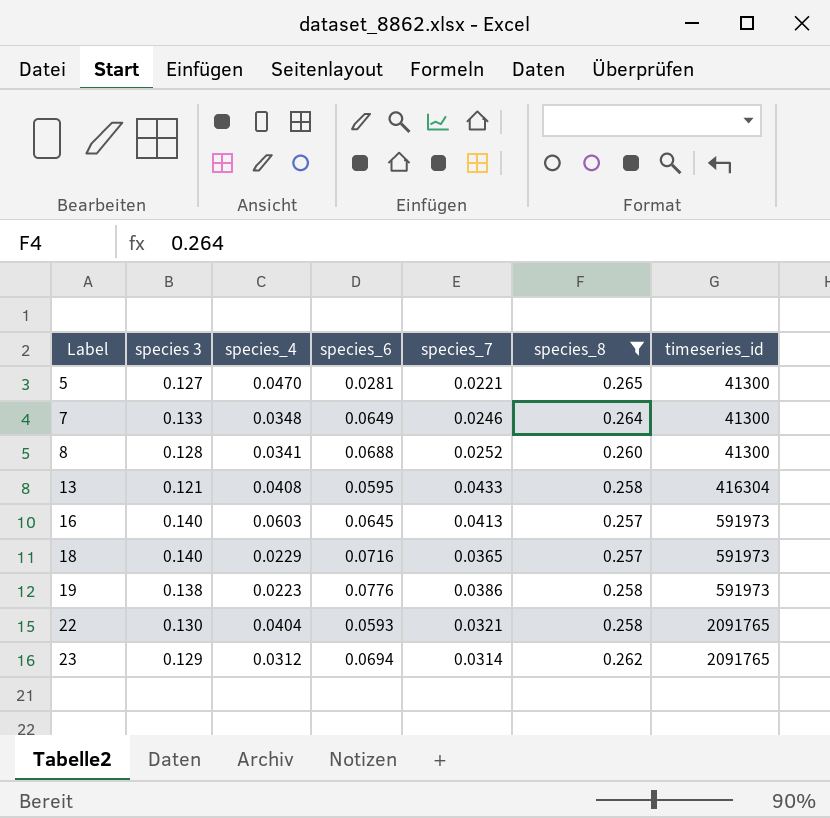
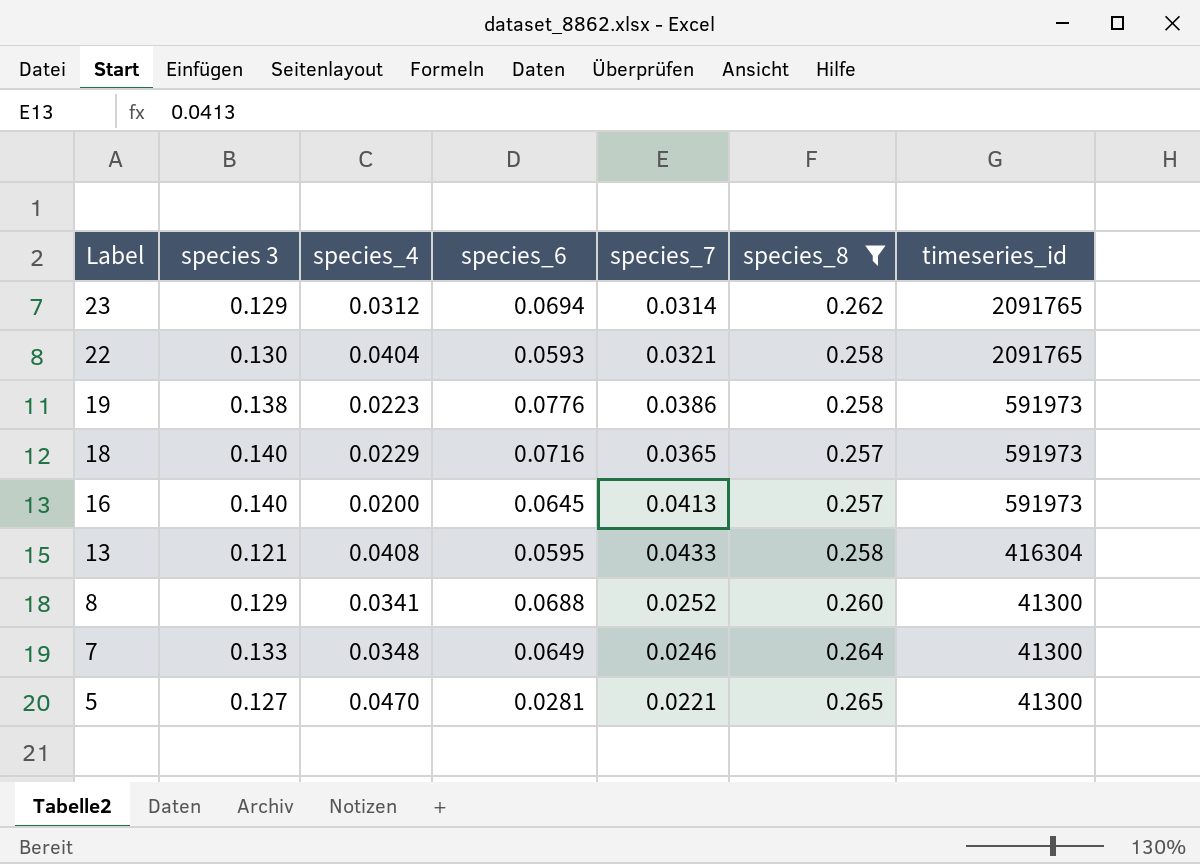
row order: Label ascending -> Label descending
16 | species_4: 0.0603 -> 0.0200
8 | species 3: 0.128 -> 0.129

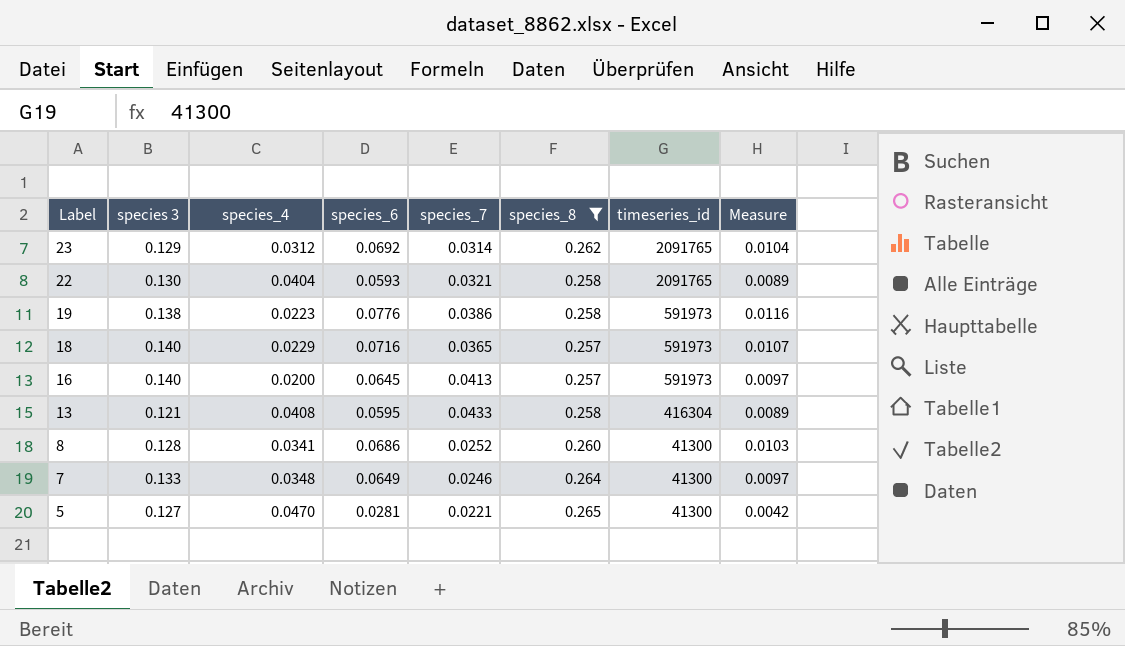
column Measure | formula: none -> [species_6] * 0.15
23 | species_6: 0.0694 -> 0.0692
8 | species 3: 0.129 -> 0.128
8 | species_6: 0.0688 -> 0.0686

